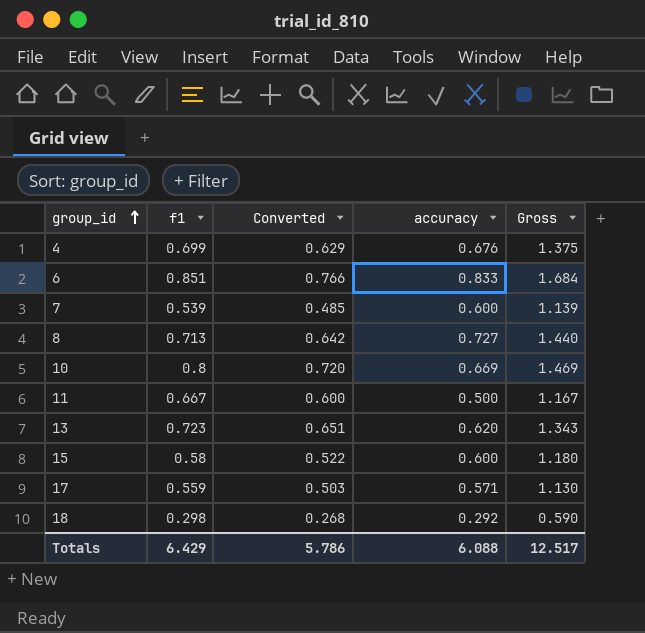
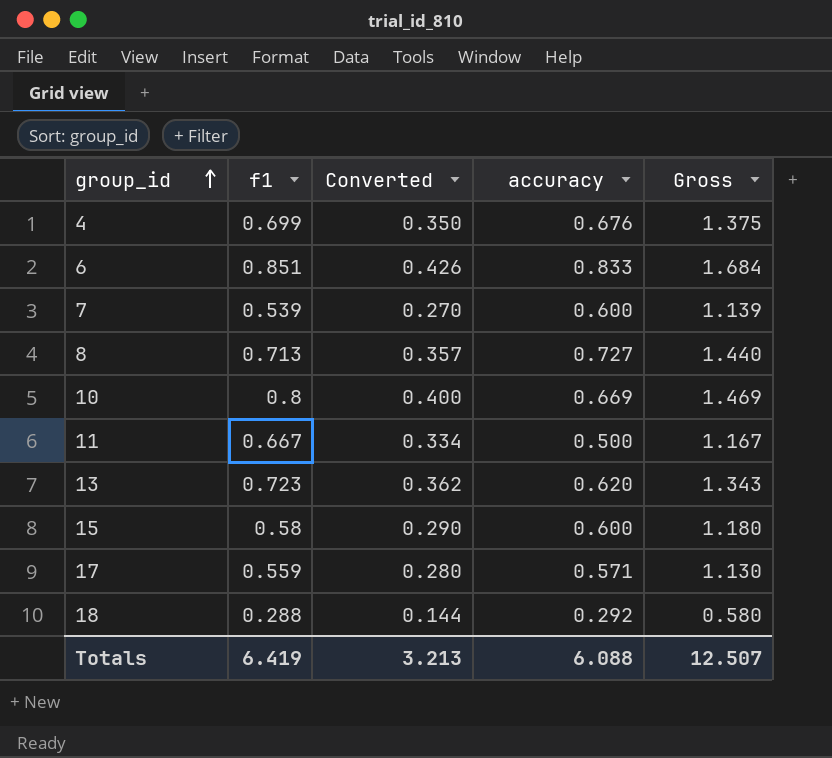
column Converted | formula: [f1] * 0.9 -> [f1] * 0.5
18 | f1: 0.298 -> 0.288
18 | Gross: 0.590 -> 0.580
Totals | f1: 6.429 -> 6.419
Totals | Converted: 5.786 -> 3.213
Totals | Gross: 12.517 -> 12.507

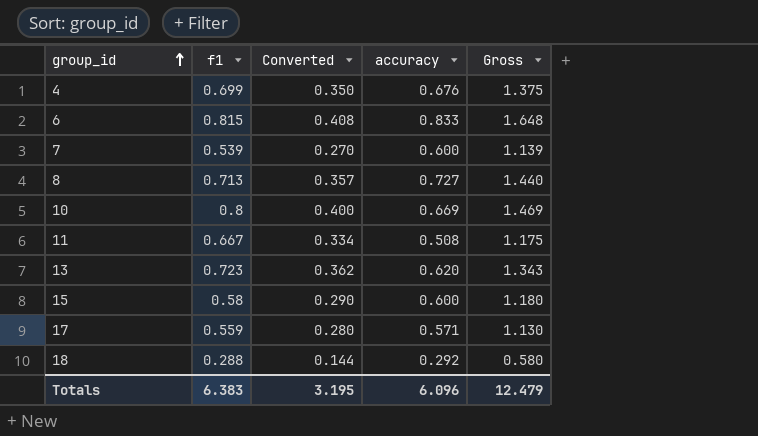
6 | f1: 0.851 -> 0.815
6 | Converted: 0.426 -> 0.408
6 | Gross: 1.684 -> 1.648
11 | accuracy: 0.500 -> 0.508
11 | Gross: 1.167 -> 1.175
Totals | f1: 6.419 -> 6.383
Totals | Converted: 3.213 -> 3.195
Totals | accuracy: 6.088 -> 6.096
Totals | Gross: 12.507 -> 12.479

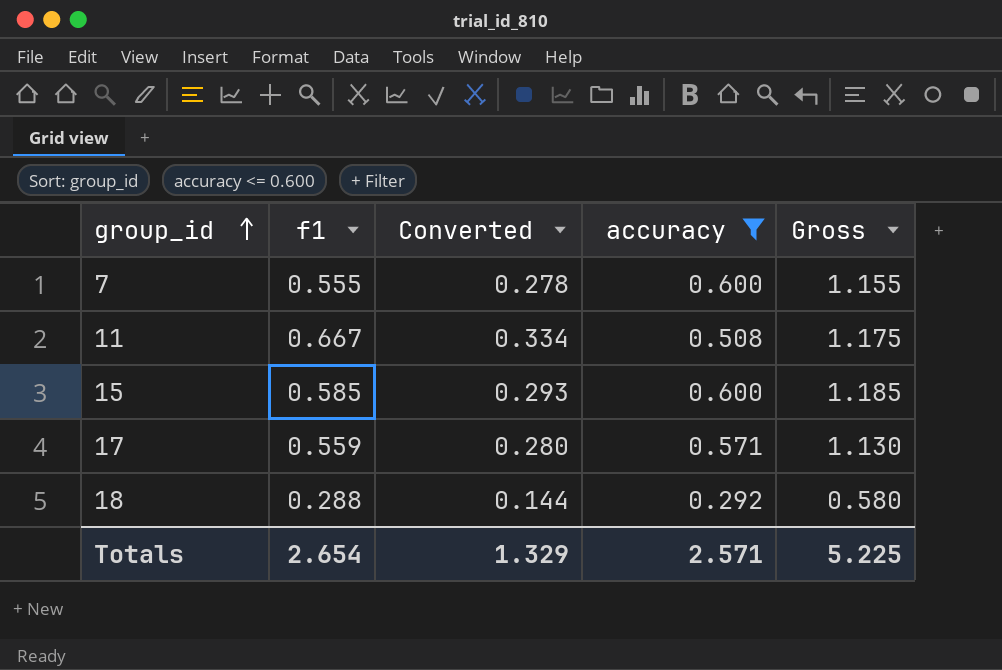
filter: none -> accuracy <= 0.600
7 | f1: 0.539 -> 0.555
7 | Converted: 0.270 -> 0.278
7 | Gross: 1.139 -> 1.155
15 | f1: 0.58 -> 0.585
15 | Converted: 0.290 -> 0.293
15 | Gross: 1.180 -> 1.185
Totals | f1: 6.383 -> 2.654
Totals | Converted: 3.195 -> 1.329
Totals | accuracy: 6.096 -> 2.571
Totals | Gross: 12.479 -> 5.225

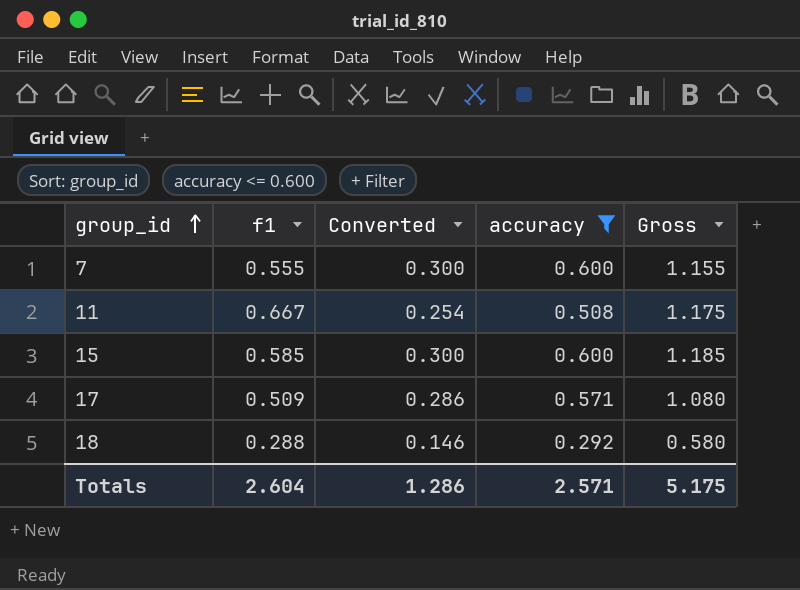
column Converted | formula: [f1] * 0.5 -> [accuracy] * 0.5
17 | f1: 0.559 -> 0.509
17 | Gross: 1.130 -> 1.080
Totals | f1: 2.654 -> 2.604
Totals | Converted: 1.329 -> 1.286
Totals | Gross: 5.225 -> 5.175

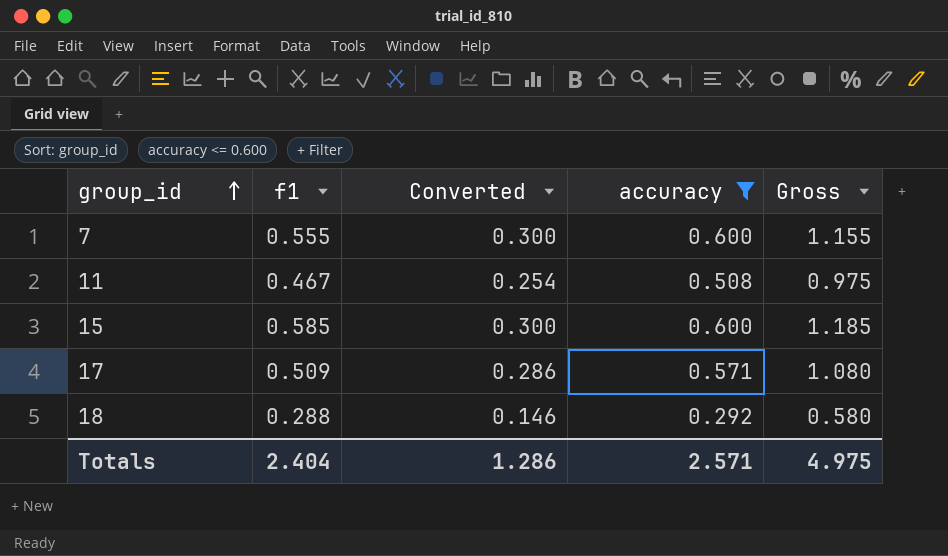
11 | f1: 0.667 -> 0.467
11 | Gross: 1.175 -> 0.975
Totals | f1: 2.604 -> 2.404
Totals | Gross: 5.175 -> 4.975

